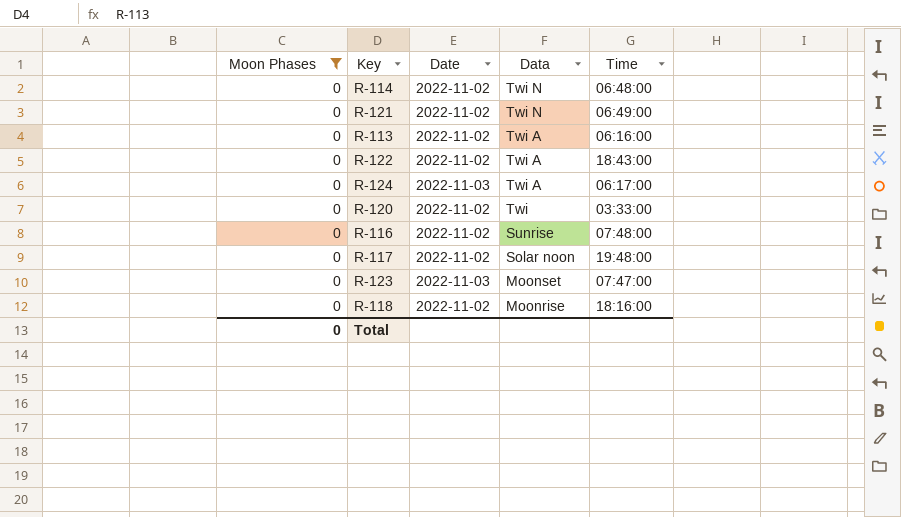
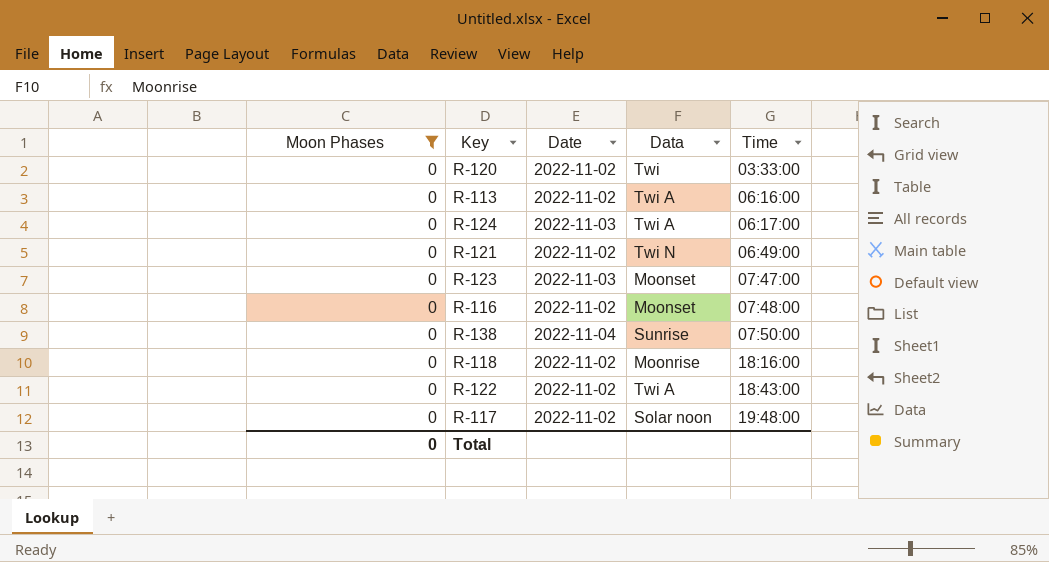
row order: Data descending -> Time ascending
row R-114: 0 | 2022-11-02 | Twi N | 06:48:00 -> none
R-116 | Data: Sunrise -> Moonset
row R-138: none -> 0 | 2022-11-04 | Sunrise | 07:50:00

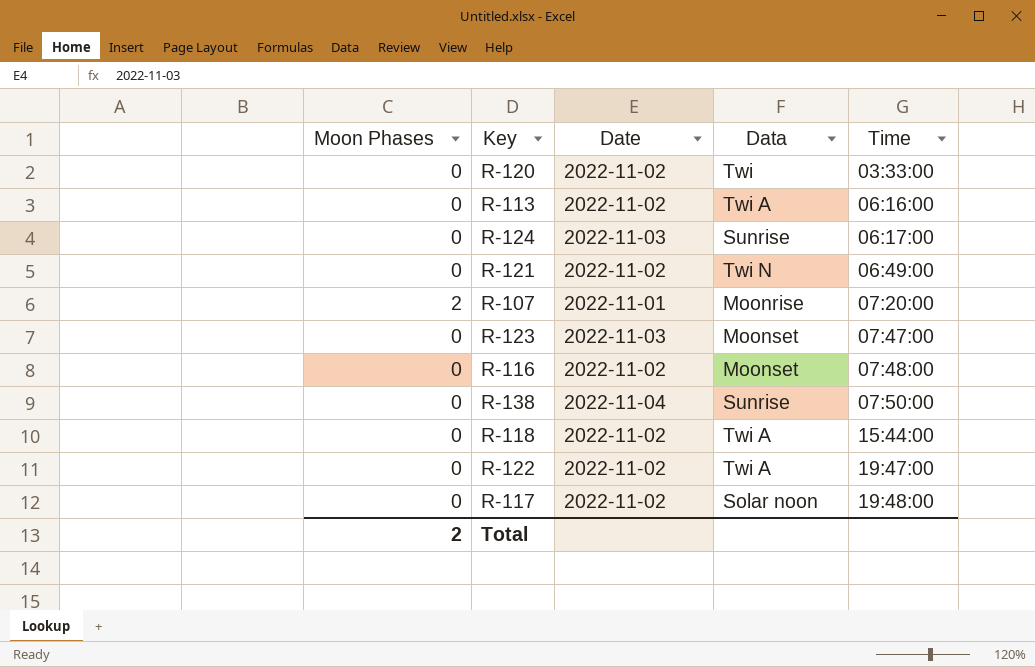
filter: Moon Phases = 0 -> none
R-124 | Data: Twi A -> Sunrise
R-118 | Data: Moonrise -> Twi A
R-118 | Time: 18:16:00 -> 15:44:00
R-122 | Time: 18:43:00 -> 19:47:00
Total | Moon Phases: 0 -> 2

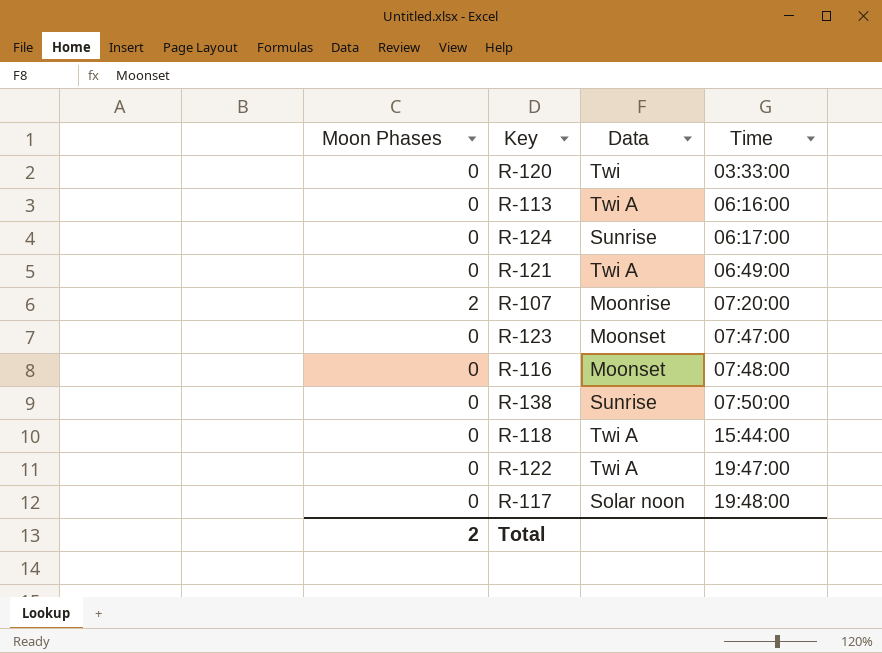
column Date | position: 3 -> none
R-121 | Data: Twi N -> Twi A

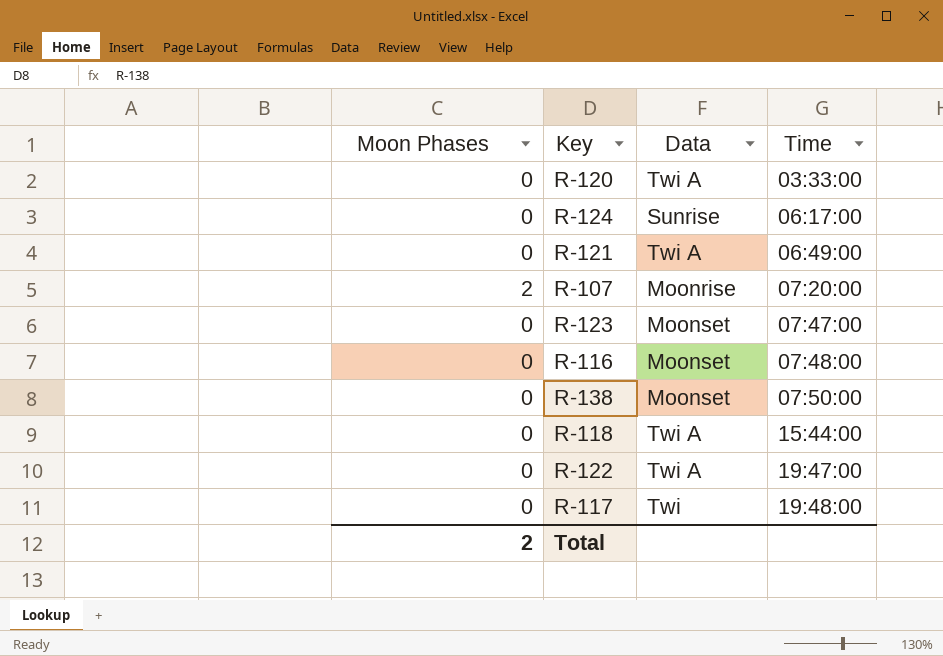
row R-113: 0 | Twi A | 06:16:00 -> none
R-120 | Data: Twi -> Twi A
R-138 | Data: Sunrise -> Moonset
R-117 | Data: Solar noon -> Twi

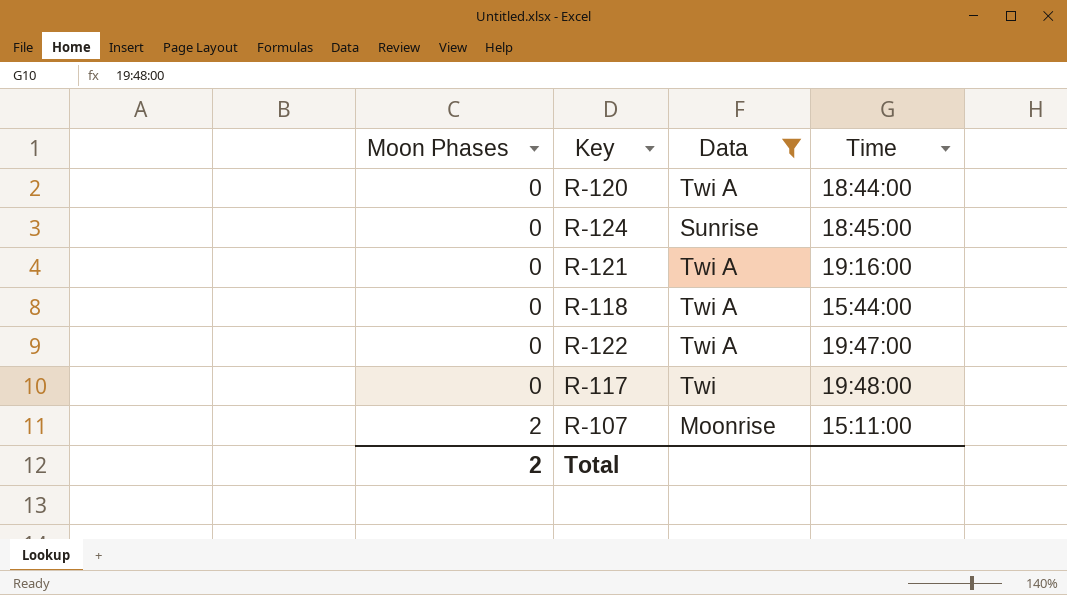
filter: none -> Data != Moonset
row order: Time ascending -> Moon Phases ascending
R-120 | Time: 03:33:00 -> 18:44:00
R-124 | Time: 06:17:00 -> 18:45:00
R-121 | Time: 06:49:00 -> 19:16:00
R-107 | Time: 07:20:00 -> 15:11:00

